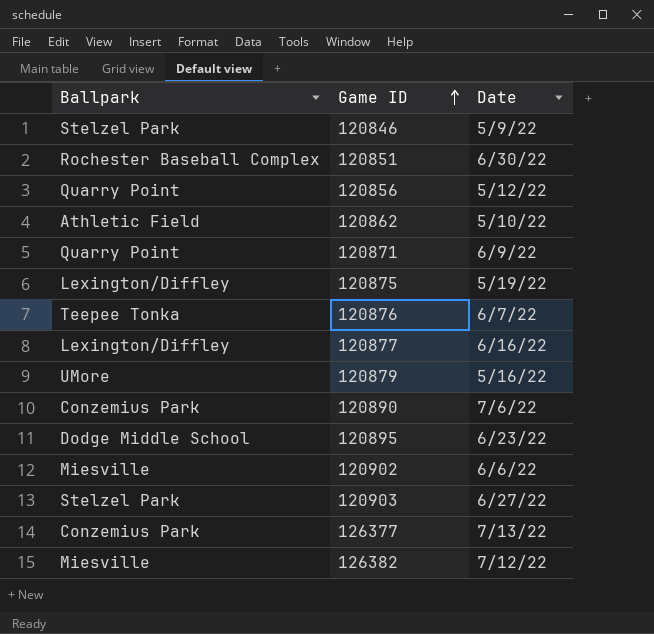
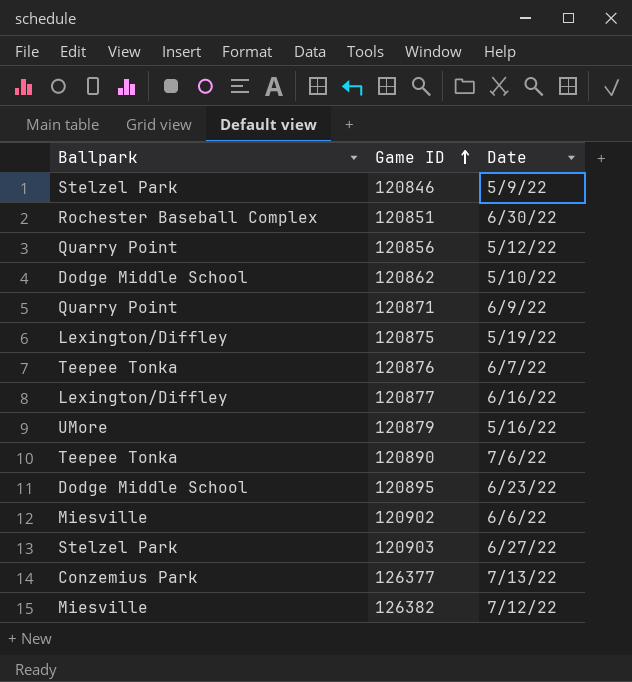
120862 | Ballpark: Athletic Field -> Dodge Middle School
120890 | Ballpark: Conzemius Park -> Teepee Tonka

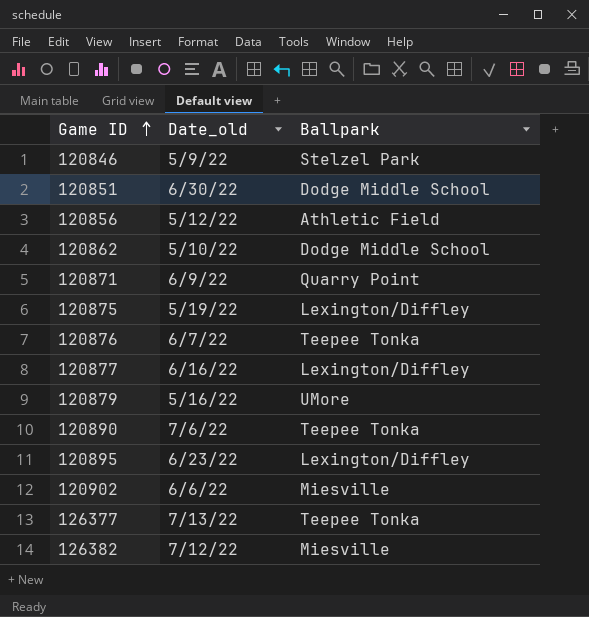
column name: Date -> Date_old
column Ballpark | position: 1 -> 3
row 120903: Stelzel Park | 6/27/22 -> none
120851 | Ballpark: Rochester Baseball Complex -> Dodge Middle School
120856 | Ballpark: Quarry Point -> Athletic Field
120895 | Ballpark: Dodge Middle School -> Lexington/Diffley
126377 | Ballpark: Conzemius Park -> Teepee Tonka

